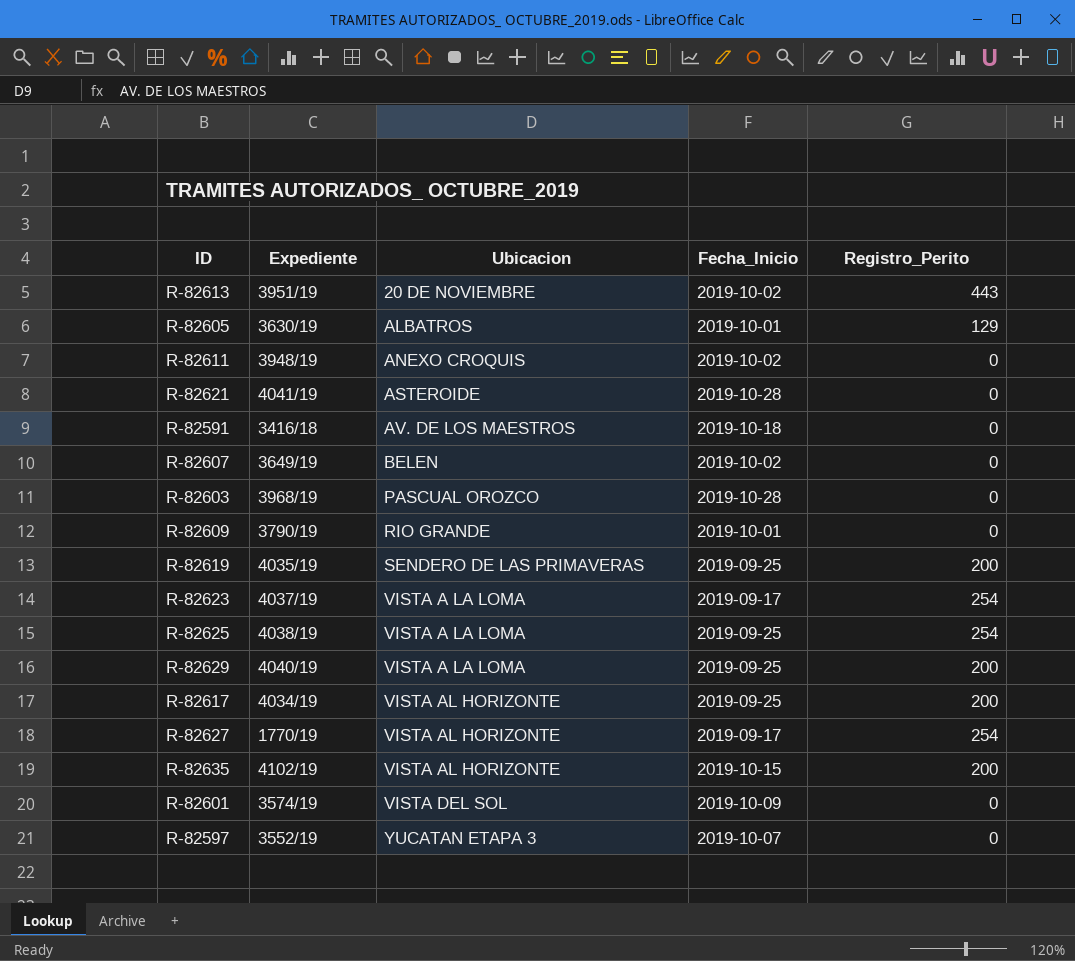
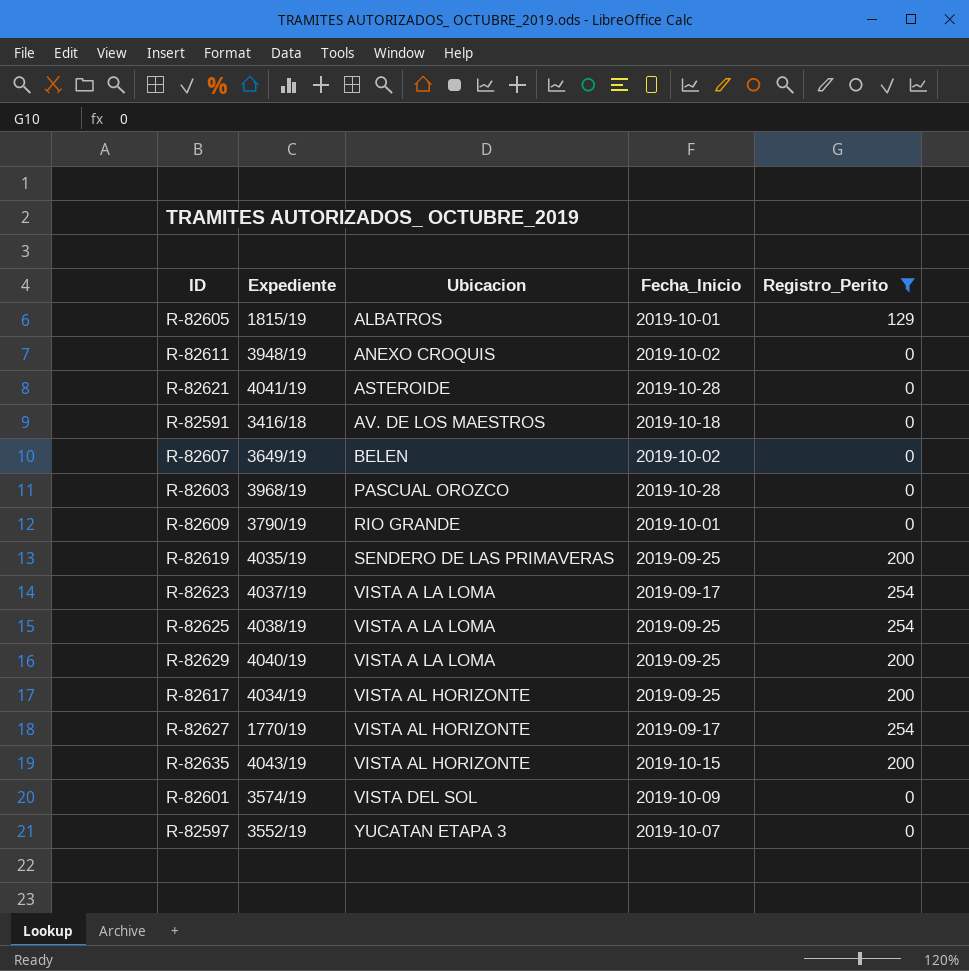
filter: none -> Registro_Perito != 443
R-82605 | Expediente: 3630/19 -> 1815/19
R-82635 | Expediente: 4102/19 -> 4043/19

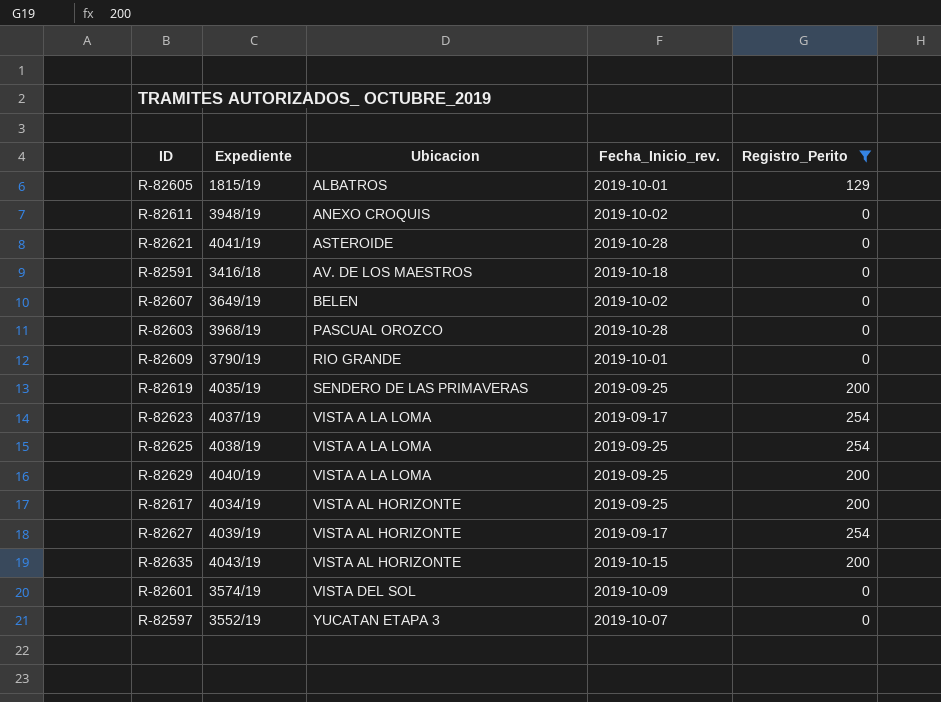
column name: Fecha_Inicio -> Fecha_Inicio_rev.
R-82627 | Expediente: 1770/19 -> 4039/19

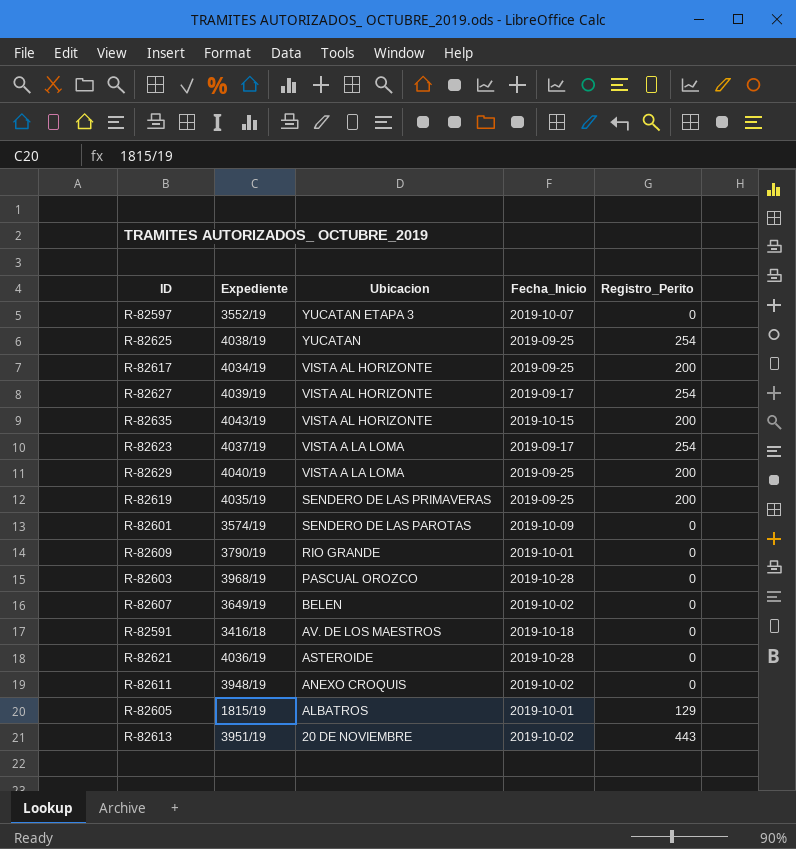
filter: Registro_Perito != 443 -> none
row order: Ubicacion ascending -> Ubicacion descending
column name: Fecha_Inicio_rev. -> Fecha_Inicio
R-82625 | Ubicacion: VISTA A LA LOMA -> YUCATAN
R-82601 | Ubicacion: VISTA DEL SOL -> SENDERO DE LAS PAROTAS
R-82621 | Expediente: 4041/19 -> 4036/19

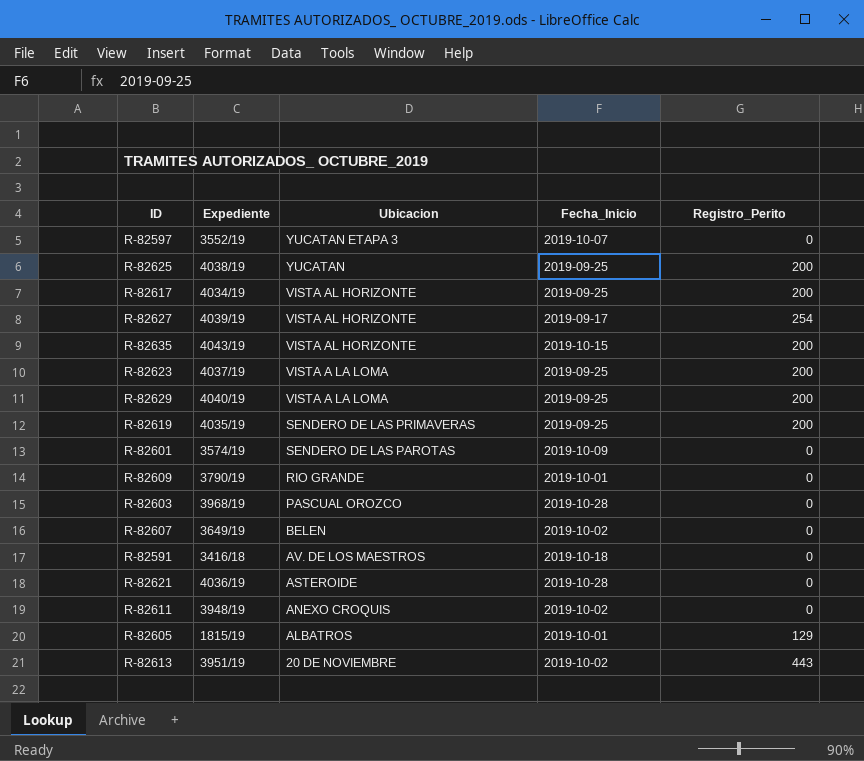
R-82625 | Registro_Perito: 254 -> 200
R-82623 | Fecha_Inicio: 2019-09-17 -> 2019-09-25
R-82623 | Registro_Perito: 254 -> 200

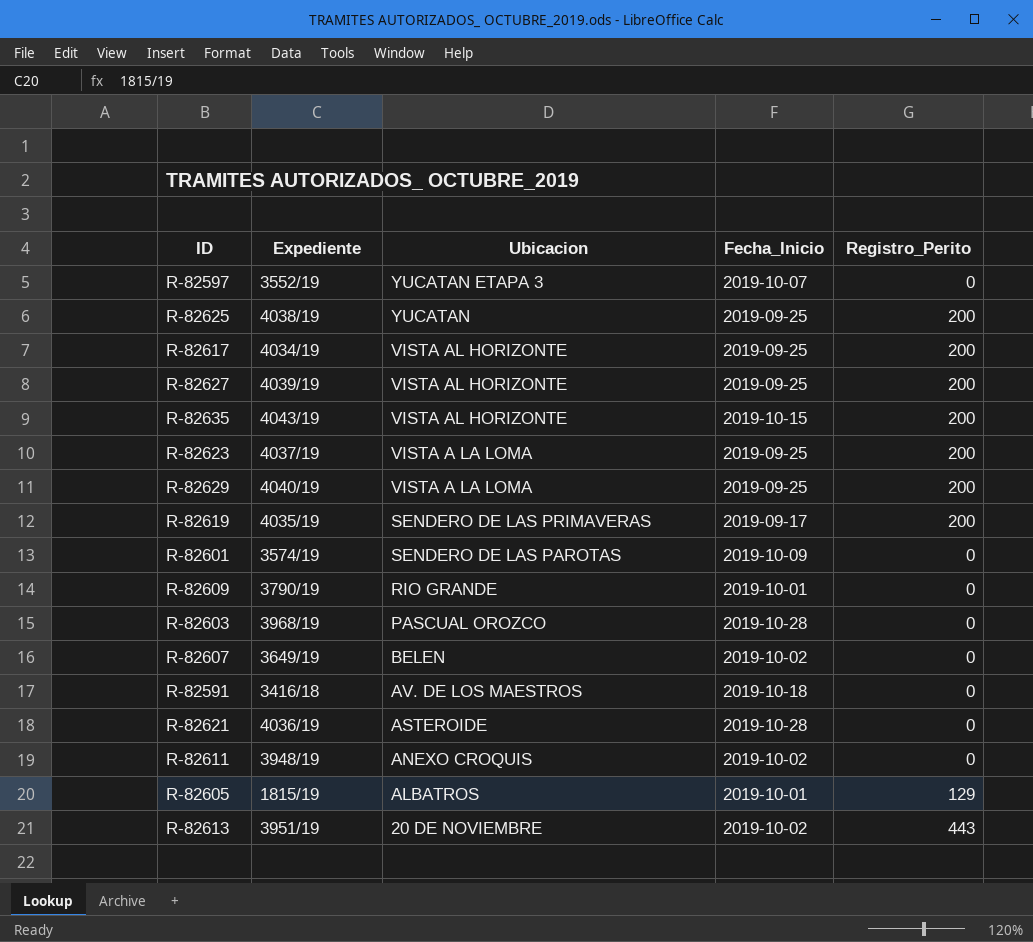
R-82627 | Fecha_Inicio: 2019-09-17 -> 2019-09-25
R-82627 | Registro_Perito: 254 -> 200
R-82619 | Fecha_Inicio: 2019-09-25 -> 2019-09-17

